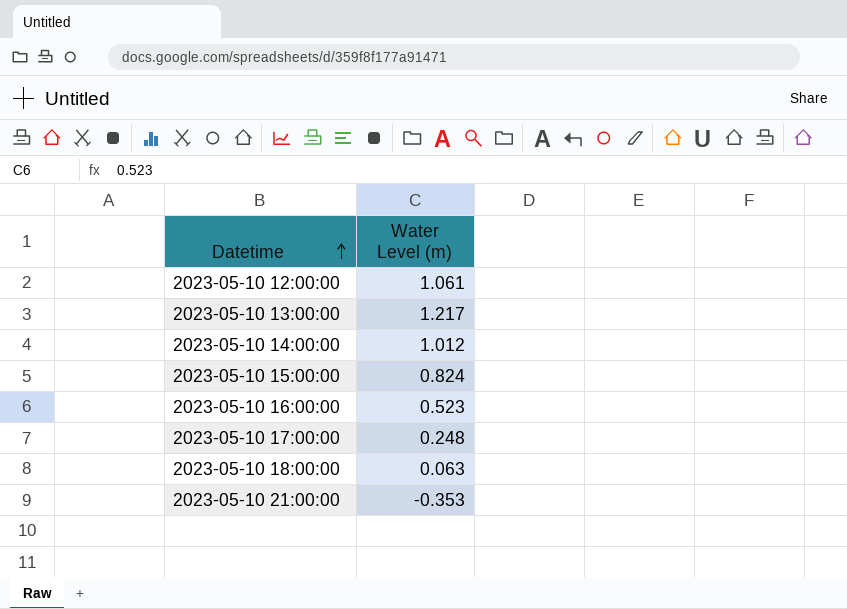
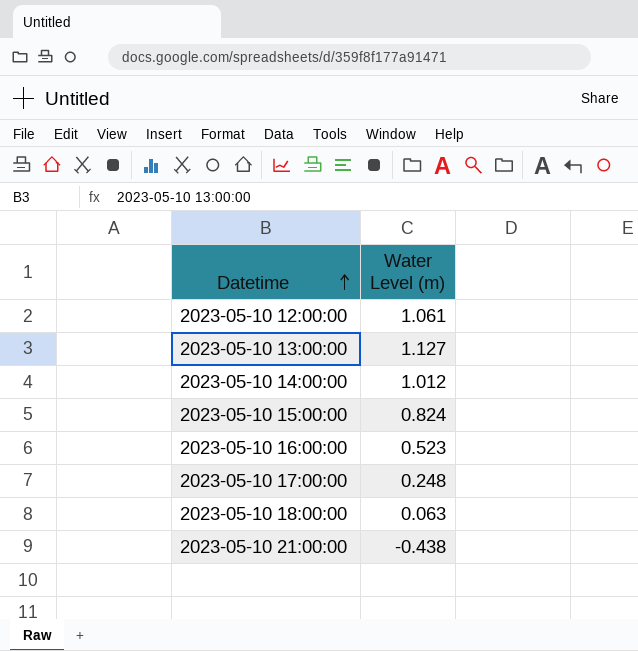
2023-05-10 13:00:00 | Water Level (m): 1.217 -> 1.127
2023-05-10 21:00:00 | Water Level (m): -0.353 -> -0.438

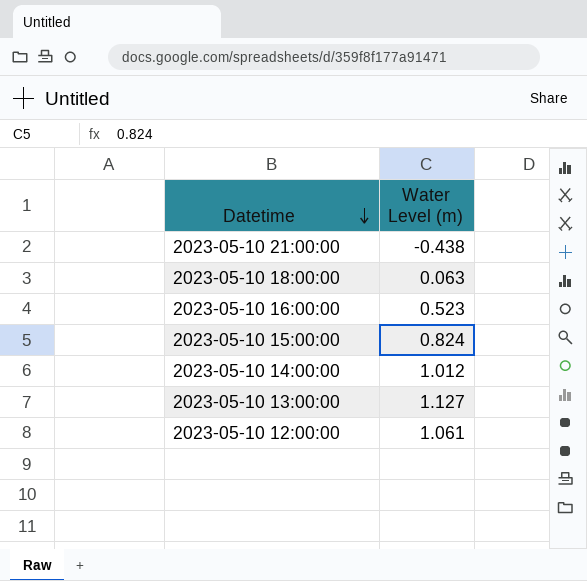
row order: Datetime ascending -> Datetime descending
row 2023-05-10 17:00:00: 0.248 -> none

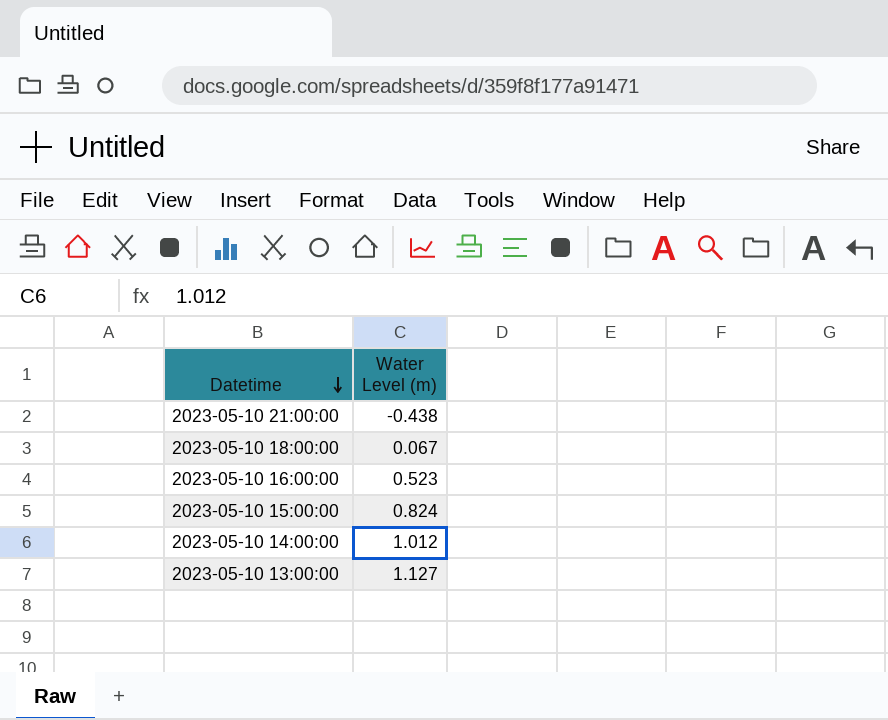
row 2023-05-10 12:00:00: 1.061 -> none
2023-05-10 18:00:00 | Water Level (m): 0.063 -> 0.067

